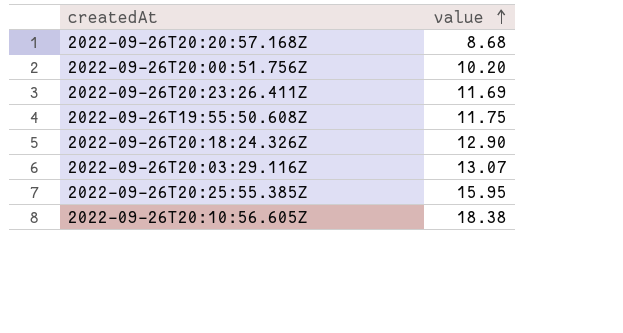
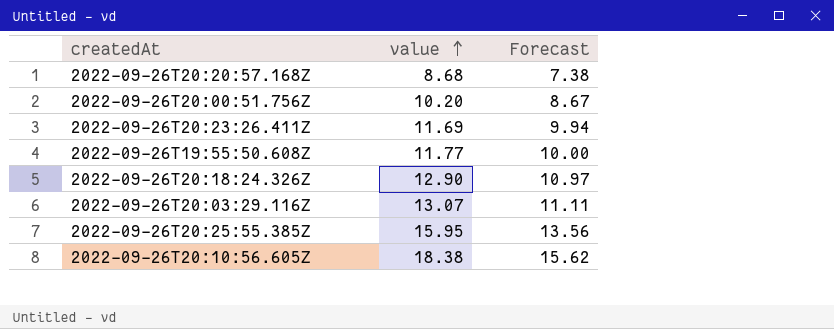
column Forecast | formula: none -> [value] * 0.85
2022-09-26T19:55:50.608Z | value: 11.75 -> 11.77

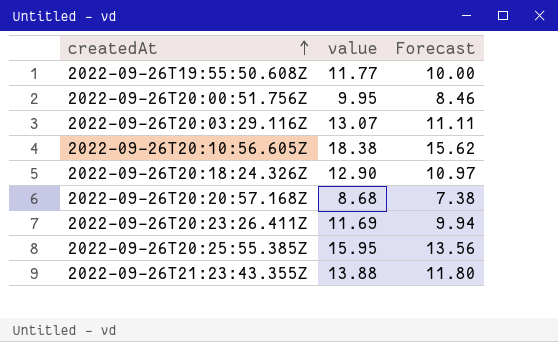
row order: value ascending -> createdAt ascending
2022-09-26T20:00:51.756Z | value: 10.20 -> 9.95
2022-09-26T20:00:51.756Z | Forecast: 8.67 -> 8.46
row 2022-09-26T21:23:43.355Z: none -> 13.88 | 11.80

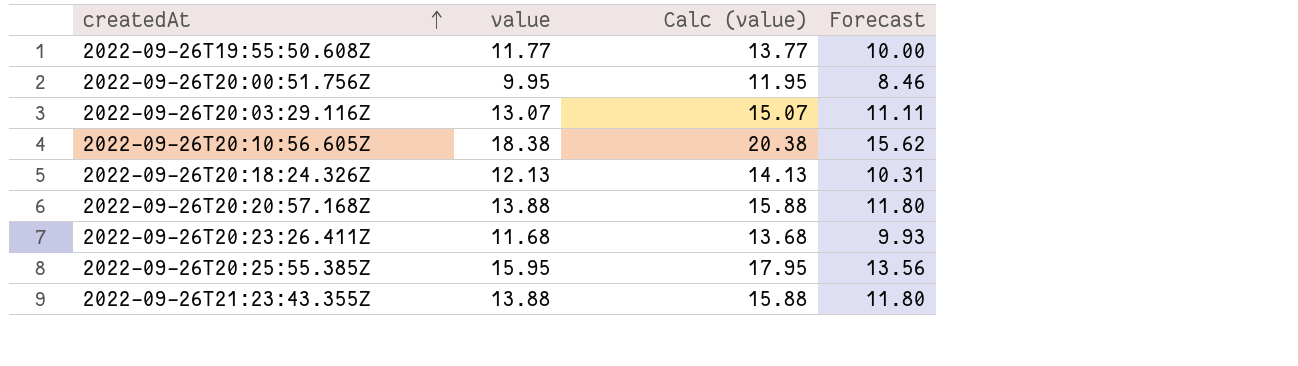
column Calc (value) | formula: none -> [value] + 2
2022-09-26T20:18:24.326Z | value: 12.90 -> 12.13
2022-09-26T20:18:24.326Z | Forecast: 10.97 -> 10.31
2022-09-26T20:20:57.168Z | value: 8.68 -> 13.88
2022-09-26T20:20:57.168Z | Forecast: 7.38 -> 11.80
2022-09-26T20:23:26.411Z | value: 11.69 -> 11.68
2022-09-26T20:23:26.411Z | Forecast: 9.94 -> 9.93

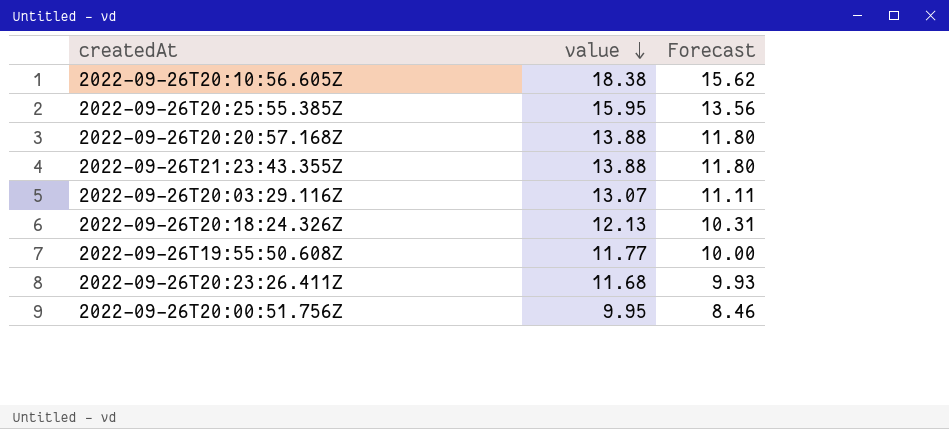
row order: createdAt ascending -> value descending
column Calc (value) | formula: [value] + 2 -> none

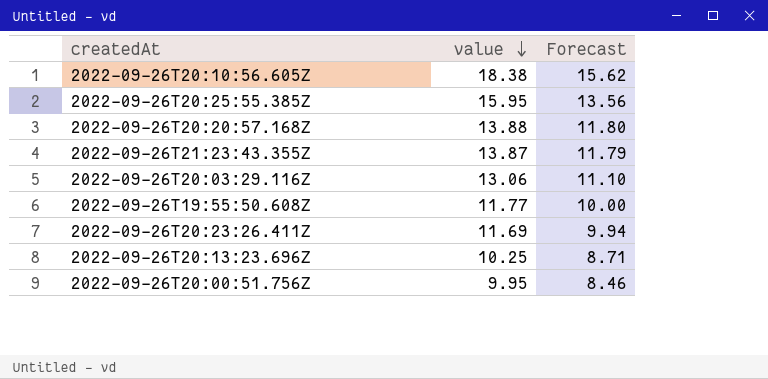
row 2022-09-26T20:18:24.326Z: 12.13 | 10.31 -> none
2022-09-26T21:23:43.355Z | value: 13.88 -> 13.87
2022-09-26T21:23:43.355Z | Forecast: 11.80 -> 11.79
2022-09-26T20:03:29.116Z | value: 13.07 -> 13.06
2022-09-26T20:03:29.116Z | Forecast: 11.11 -> 11.10
2022-09-26T20:23:26.411Z | value: 11.68 -> 11.69
2022-09-26T20:23:26.411Z | Forecast: 9.93 -> 9.94
row 2022-09-26T20:13:23.696Z: none -> 10.25 | 8.71

